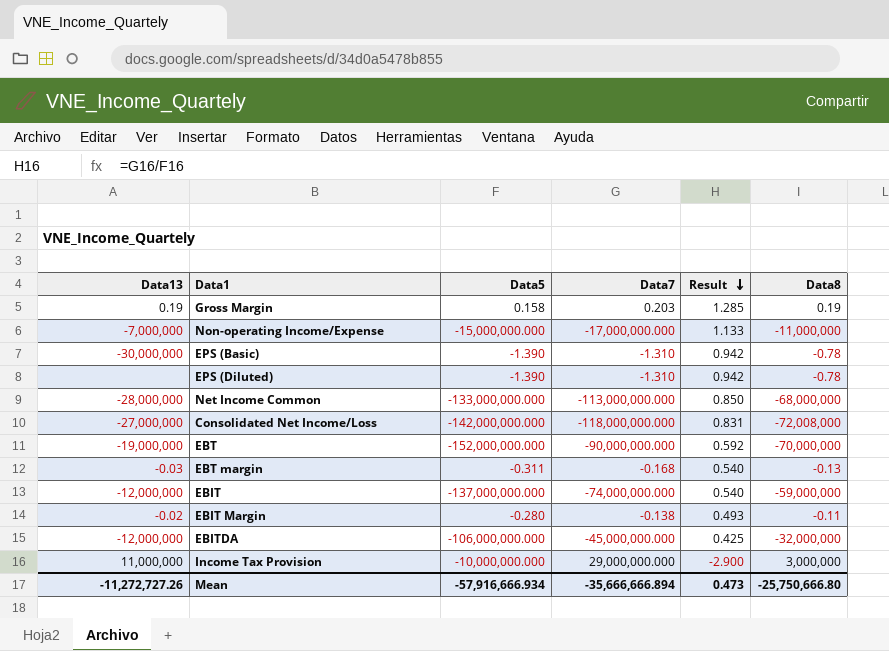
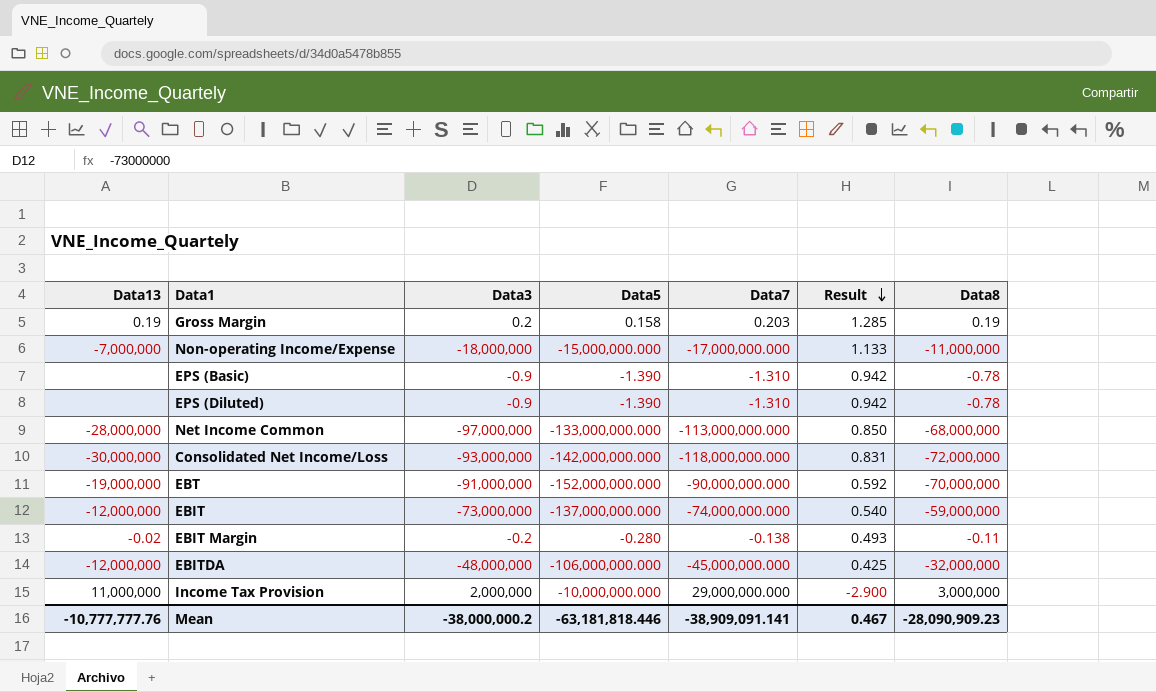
column Data3 | position: none -> 3
row EBT margin: -0.03 | -0.311 | -0.168 | 0.540 | -0.13 -> none
EPS (Basic) | Data13: -30,000,000 -> none
Consolidated Net Income/Loss | Data13: -27,000,000 -> -30,000,000
Consolidated Net Income/Loss | Data8: -72,008,000 -> -72,000,000
Mean | Data13: -11,272,727.26 -> -10,777,777.76
Mean | Data5: -57,916,666.934 -> -63,181,818.446
Mean | Data7: -35,666,666.894 -> -38,909,091.141
Mean | Result: 0.473 -> 0.467
Mean | Data8: -25,750,666.80 -> -28,090,909.23

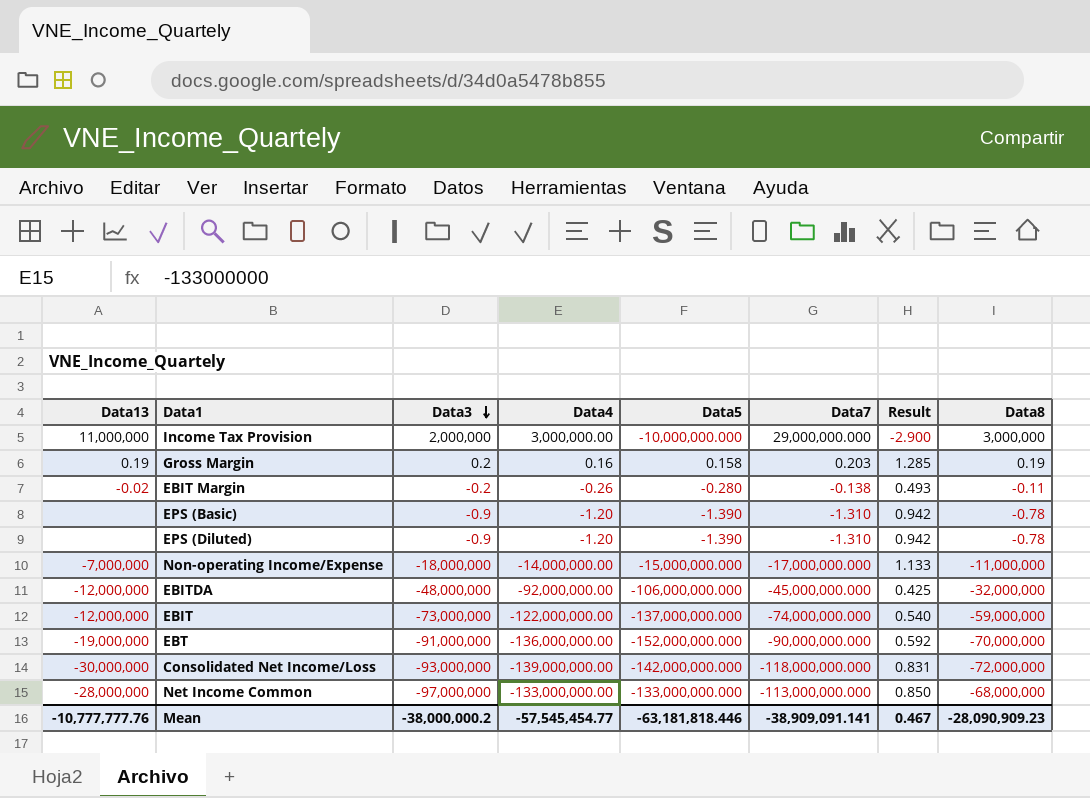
row order: Result descending -> Data3 descending
column Data4 | position: none -> 4

